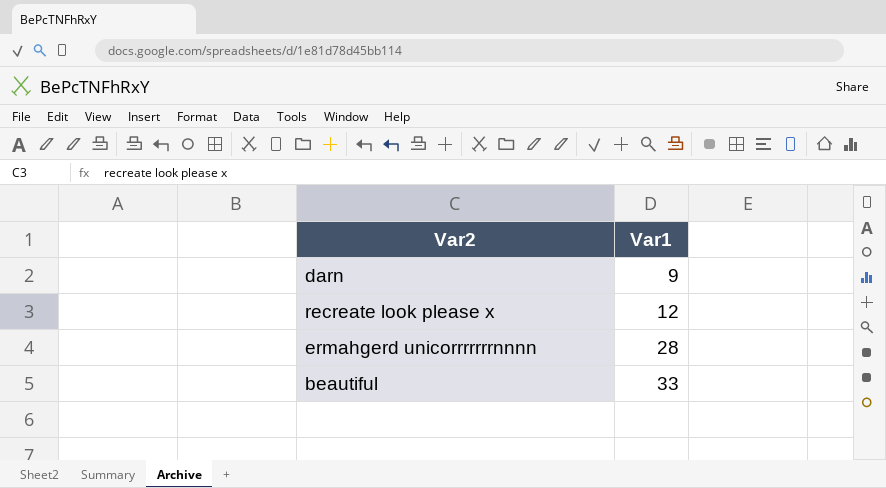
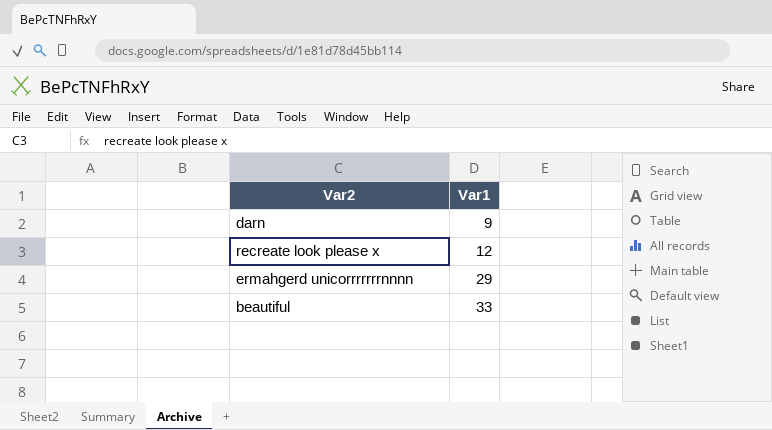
ermahgerd unicorrrrrrrnnnn | Var1: 28 -> 29

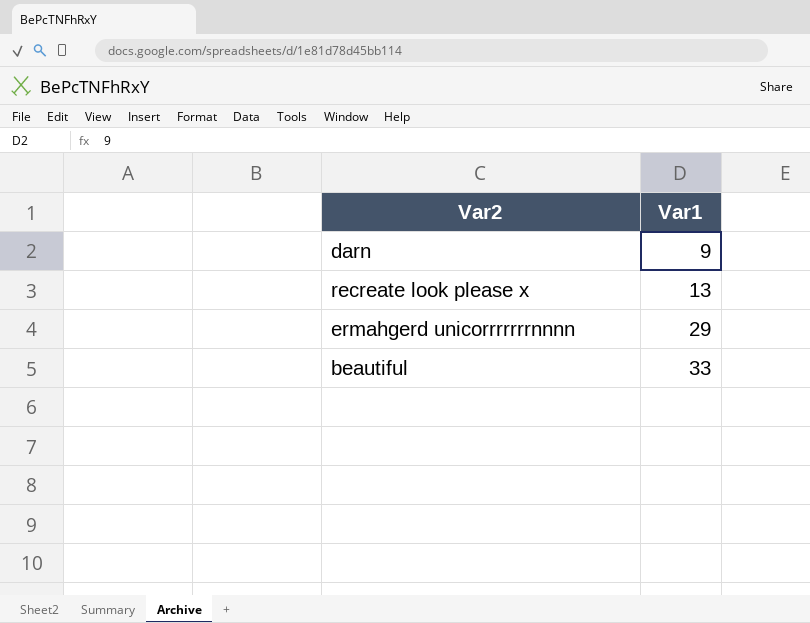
recreate look please x | Var1: 12 -> 13

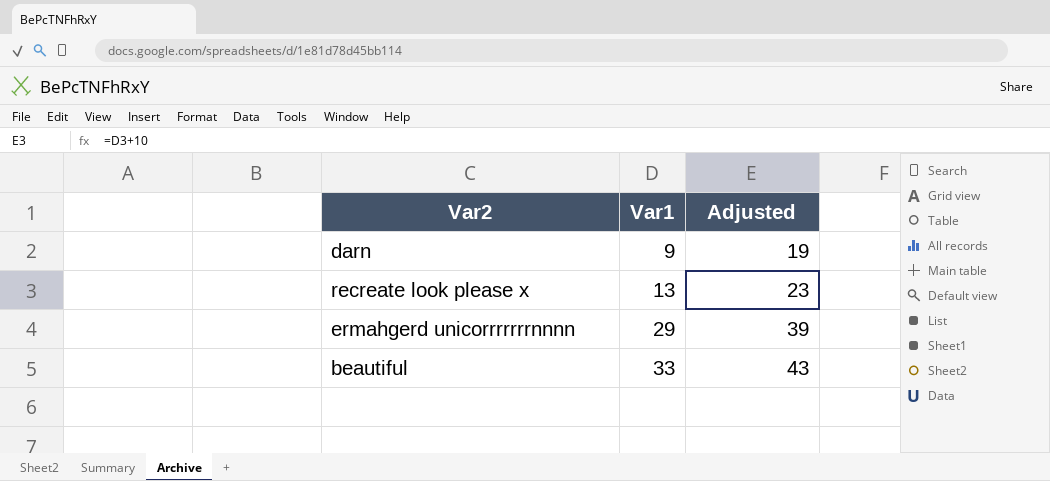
column Adjusted | formula: none -> [Var1] + 10

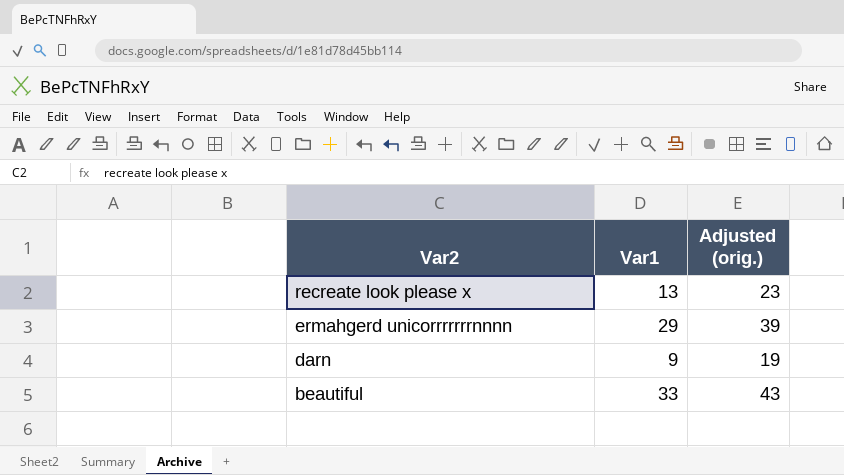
row order: Var1 ascending -> Var2 descending
column name: Adjusted -> Adjusted (orig.)

